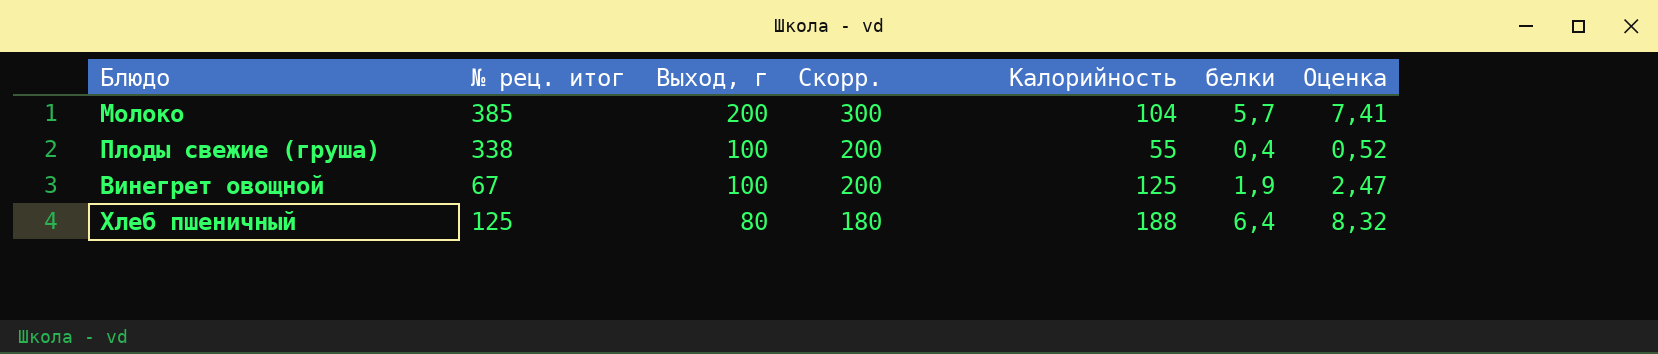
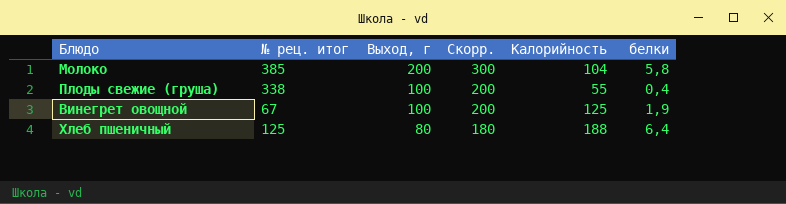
column Оценка | formula: [белки] * 1,3 -> none
Молоко | белки: 5,7 -> 5,8

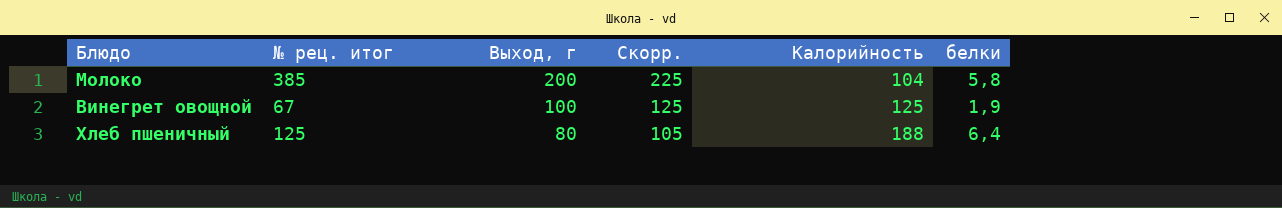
column Скорр. | formula: [Выход, г] + 100 -> [Выход, г] + 25
row Плоды свежие (груша): 338 | 100 | 200 | 55 | 0,4 -> none

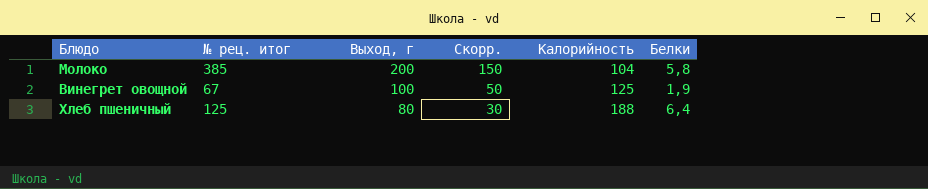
column Скорр. | formula: [Выход, г] + 25 -> [Выход, г] - 50
column name: белки -> Белки

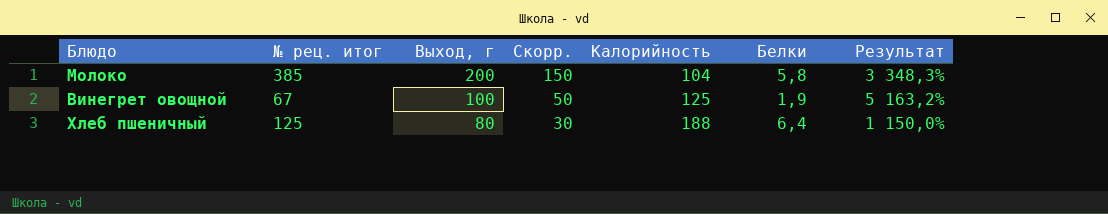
column Результат | formula: none -> ([Выход, г] - [Белки]) / [Белки]

